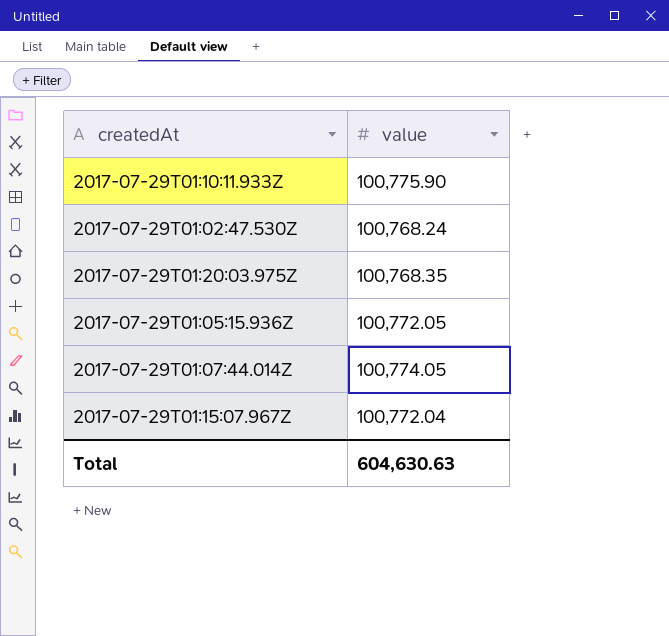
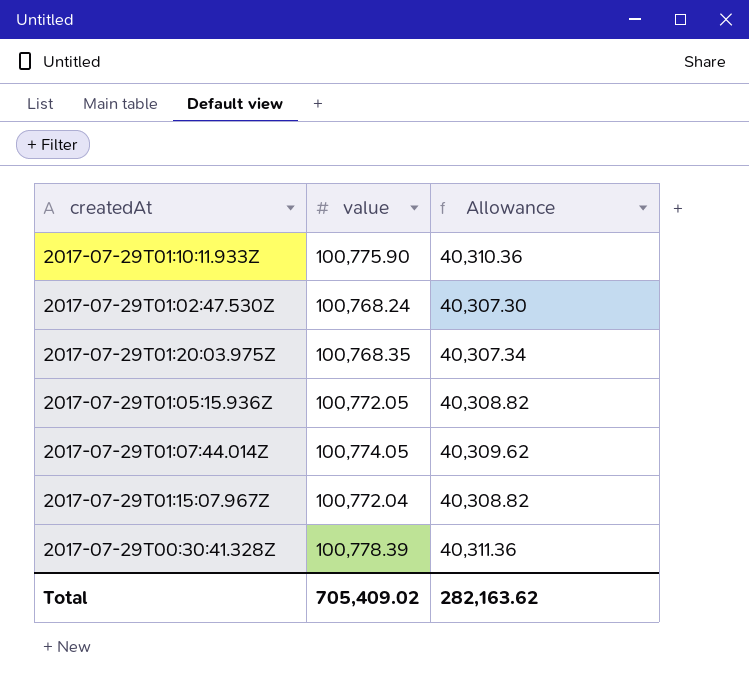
column Allowance | formula: none -> [value] * 0.4
row 2017-07-29T00:30:41.328Z: none -> 100,778.39 | 40,311.36
Total | value: 604,630.63 -> 705,409.02

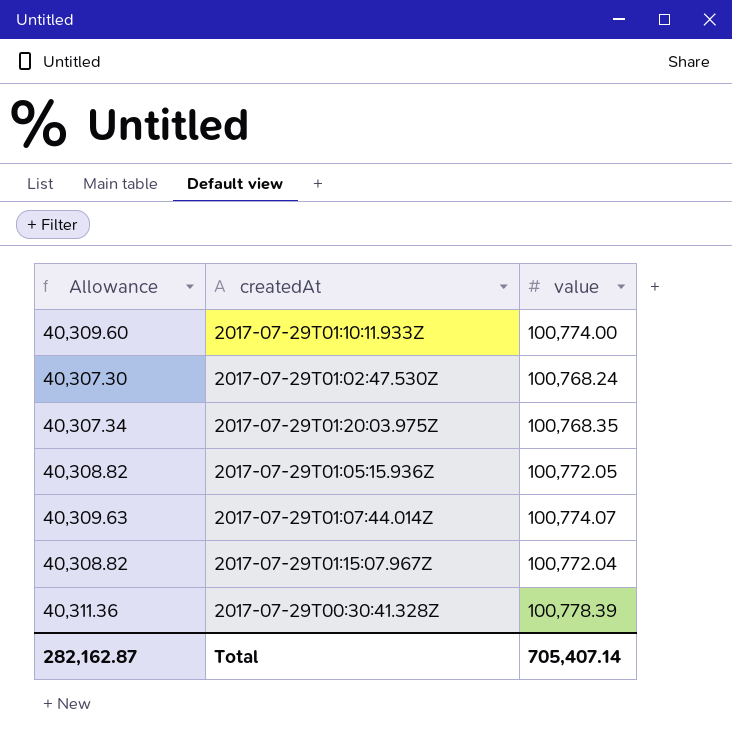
column Allowance | position: 3 -> 1
2017-07-29T01:10:11.933Z | Allowance: 40,310.36 -> 40,309.60
2017-07-29T01:10:11.933Z | value: 100,775.90 -> 100,774.00
2017-07-29T01:07:44.014Z | Allowance: 40,309.62 -> 40,309.63
2017-07-29T01:07:44.014Z | value: 100,774.05 -> 100,774.07
Total | Allowance: 282,163.62 -> 282,162.87
Total | value: 705,409.02 -> 705,407.14

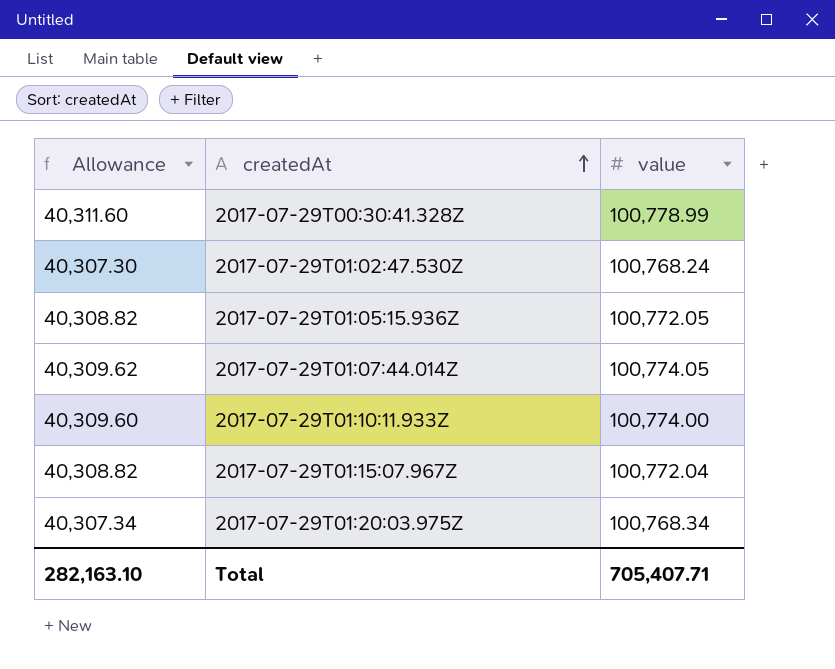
row order: none -> createdAt ascending
2017-07-29T00:30:41.328Z | Allowance: 40,311.36 -> 40,311.60
2017-07-29T00:30:41.328Z | value: 100,778.39 -> 100,778.99
2017-07-29T01:07:44.014Z | Allowance: 40,309.63 -> 40,309.62
2017-07-29T01:07:44.014Z | value: 100,774.07 -> 100,774.05
2017-07-29T01:20:03.975Z | value: 100,768.35 -> 100,768.34
Total | Allowance: 282,162.87 -> 282,163.10
Total | value: 705,407.14 -> 705,407.71

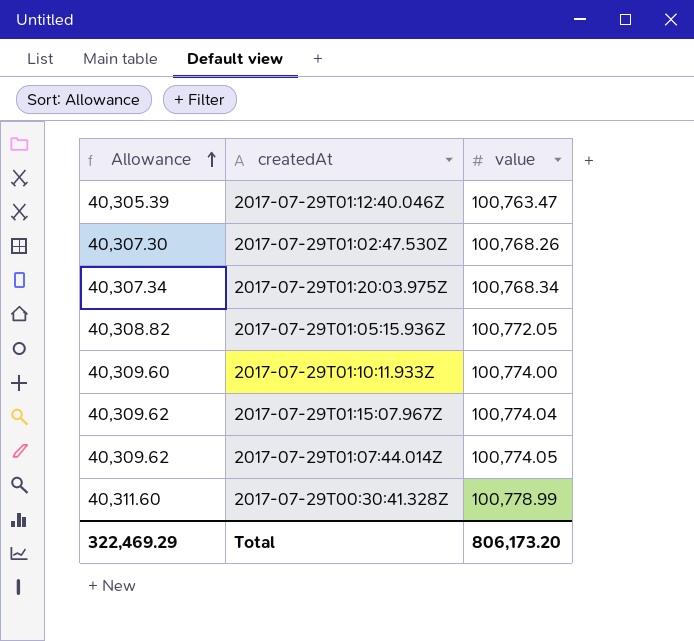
row order: createdAt ascending -> Allowance ascending
row 2017-07-29T01:12:40.046Z: none -> 40,305.39 | 100,763.47
2017-07-29T01:02:47.530Z | value: 100,768.24 -> 100,768.26
2017-07-29T01:15:07.967Z | Allowance: 40,308.82 -> 40,309.62
2017-07-29T01:15:07.967Z | value: 100,772.04 -> 100,774.04
Total | Allowance: 282,163.10 -> 322,469.29
Total | value: 705,407.71 -> 806,173.20

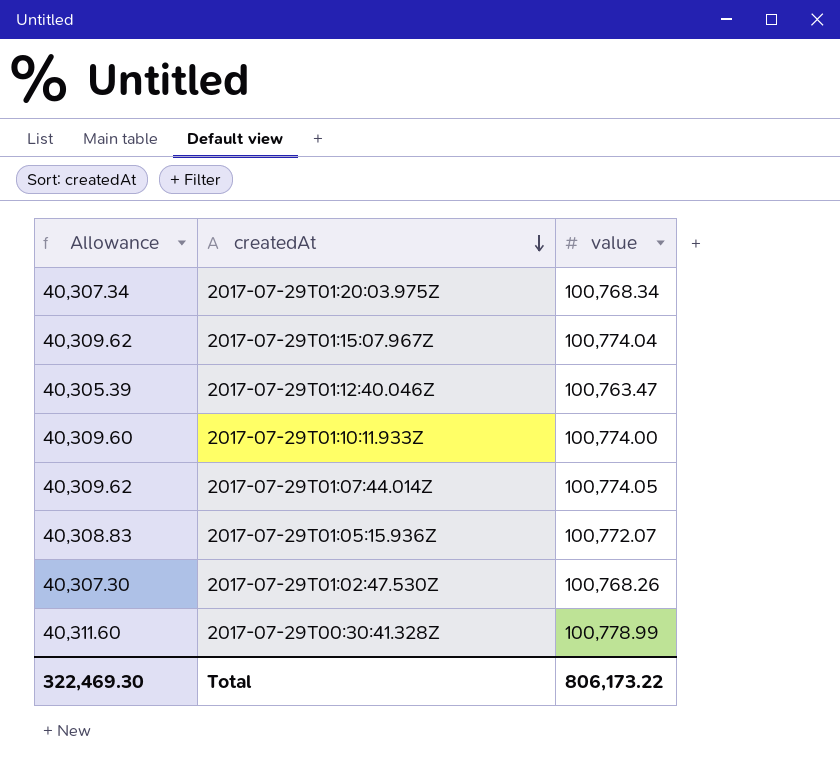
row order: Allowance ascending -> createdAt descending
2017-07-29T01:05:15.936Z | Allowance: 40,308.82 -> 40,308.83
2017-07-29T01:05:15.936Z | value: 100,772.05 -> 100,772.07
Total | Allowance: 322,469.29 -> 322,469.30
Total | value: 806,173.20 -> 806,173.22

